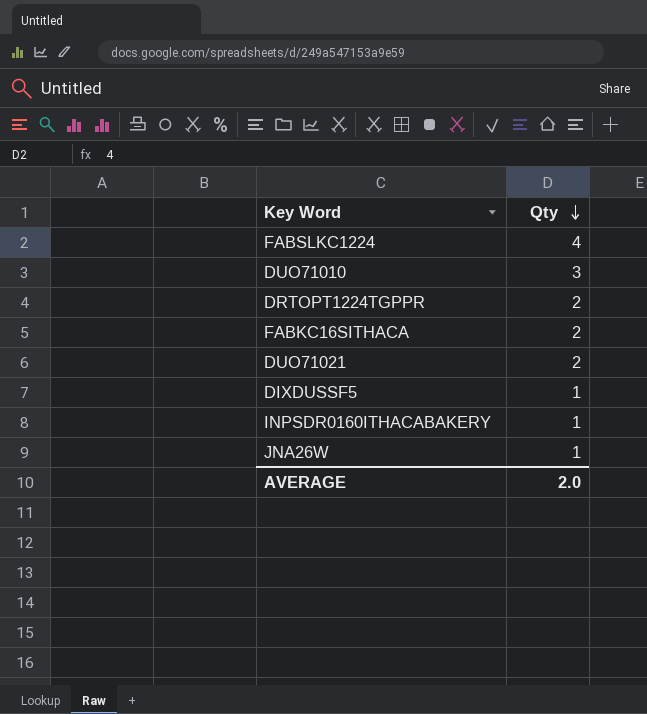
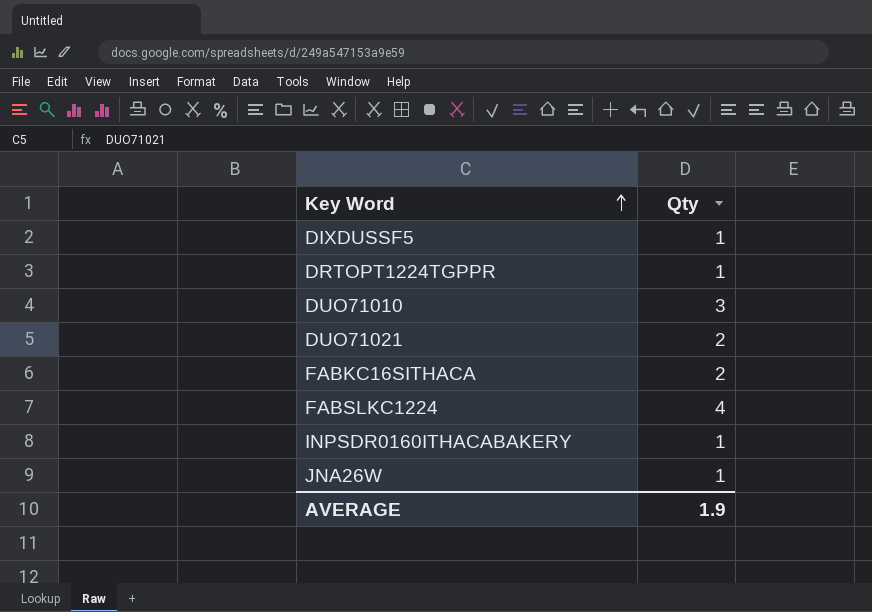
row order: Qty descending -> Key Word ascending
DRTOPT1224TGPPR | Qty: 2 -> 1
AVERAGE | Qty: 2.0 -> 1.9

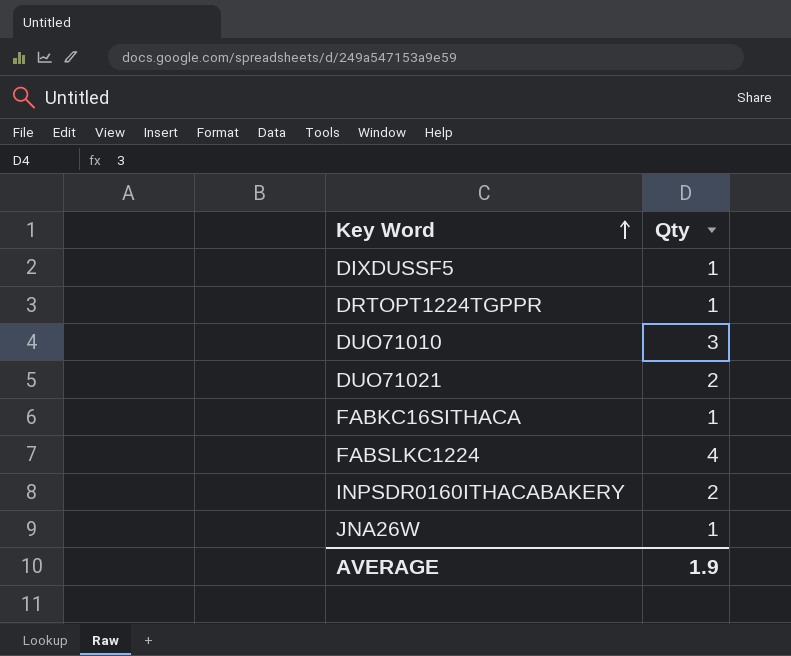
FABKC16SITHACA | Qty: 2 -> 1
INPSDR0160ITHACABAKERY | Qty: 1 -> 2

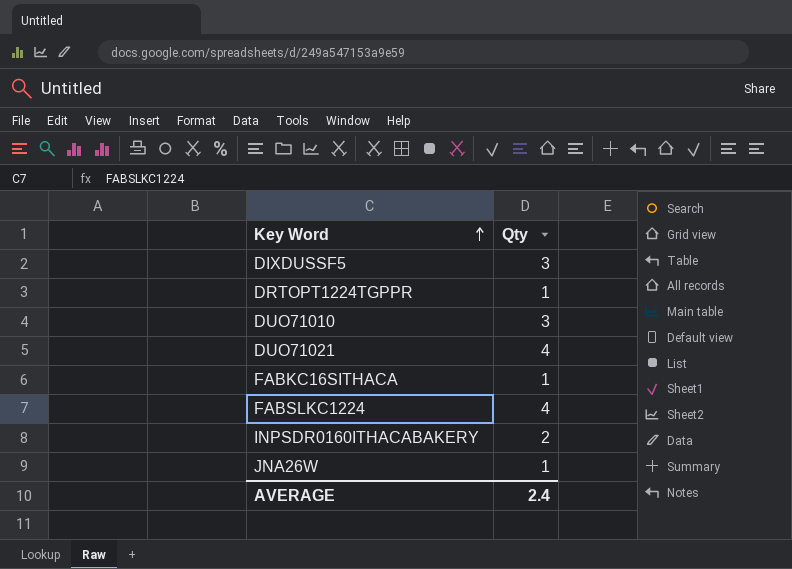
DIXDUSSF5 | Qty: 1 -> 3
DUO71021 | Qty: 2 -> 4
AVERAGE | Qty: 1.9 -> 2.4

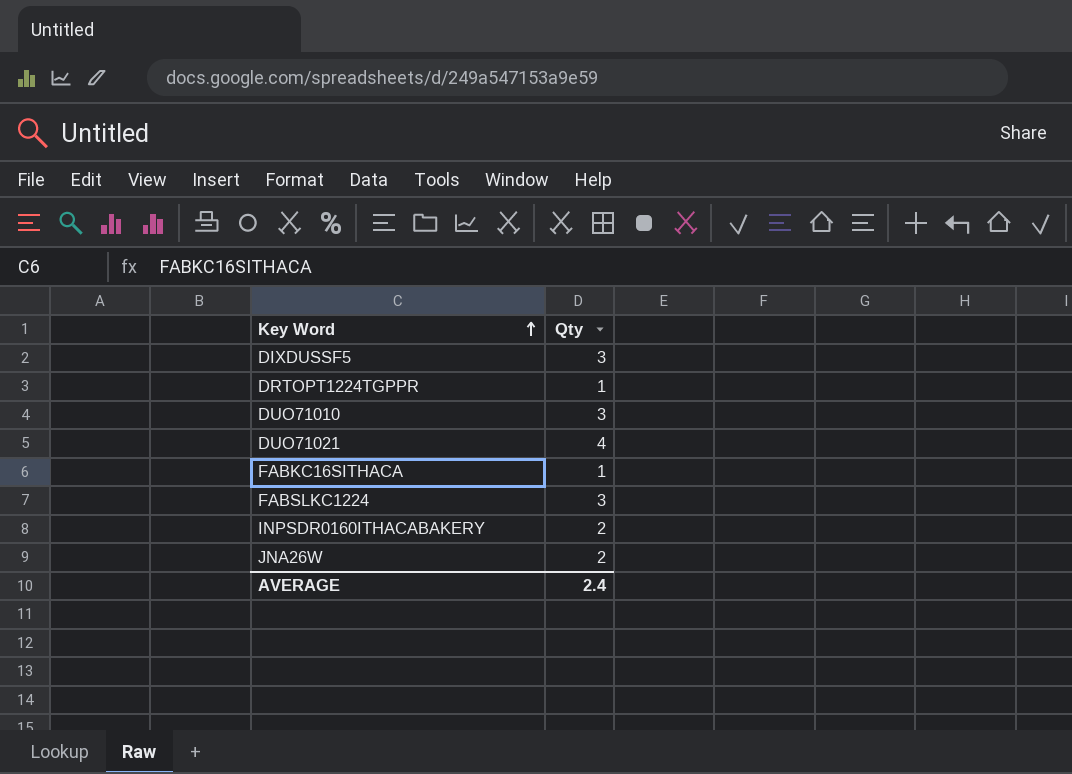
FABSLKC1224 | Qty: 4 -> 3
JNA26W | Qty: 1 -> 2

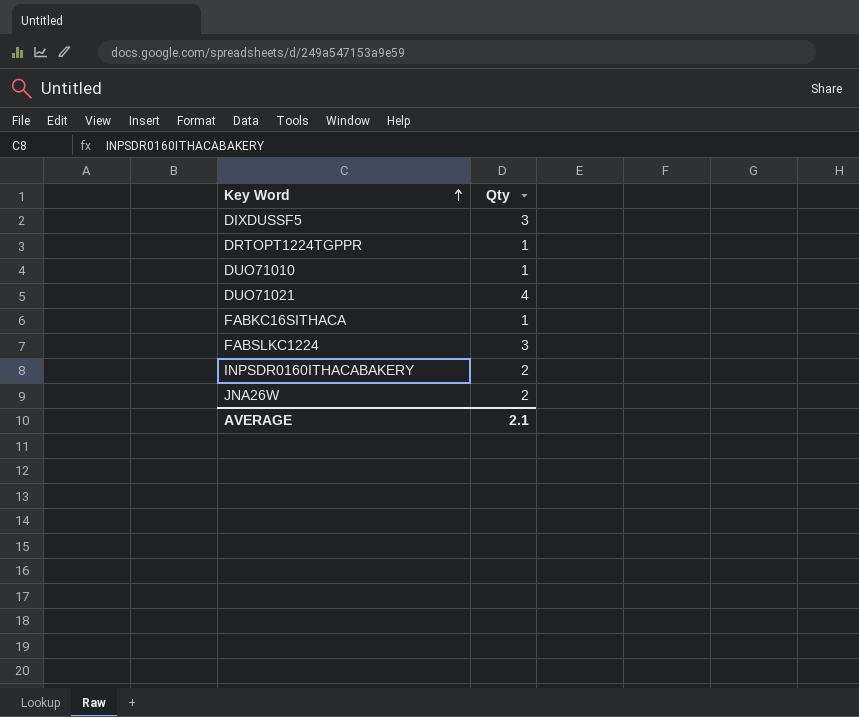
DUO71010 | Qty: 3 -> 1
AVERAGE | Qty: 2.4 -> 2.1

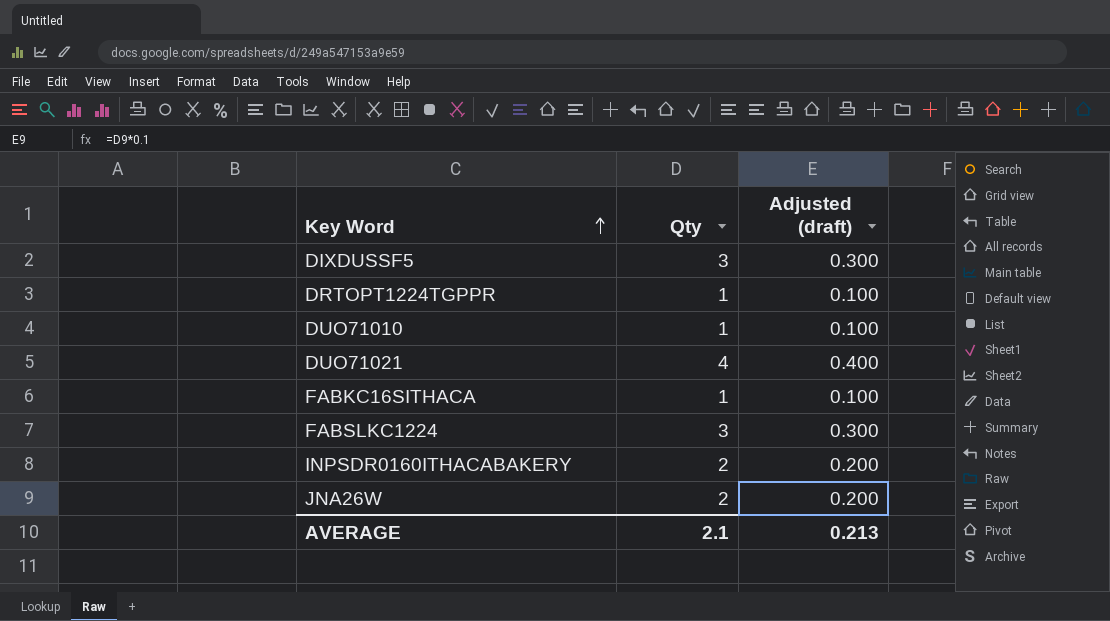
column Adjusted (draft) | formula: none -> [Qty] * 0.1

